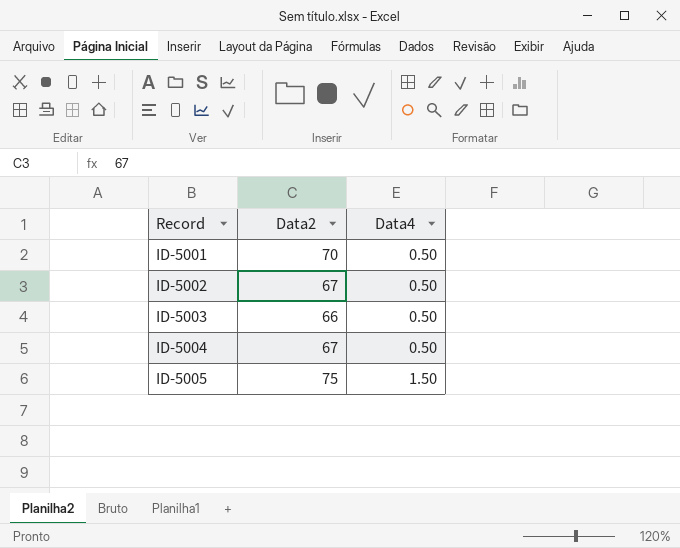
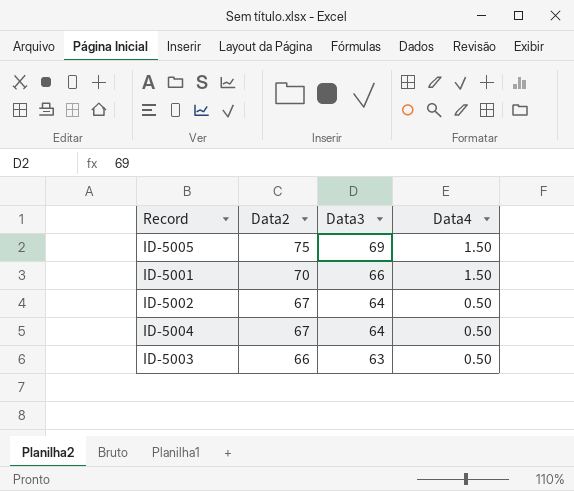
row order: Record ascending -> Data2 descending
column Data3 | position: none -> 3
ID-5001 | Data4: 0.50 -> 1.50

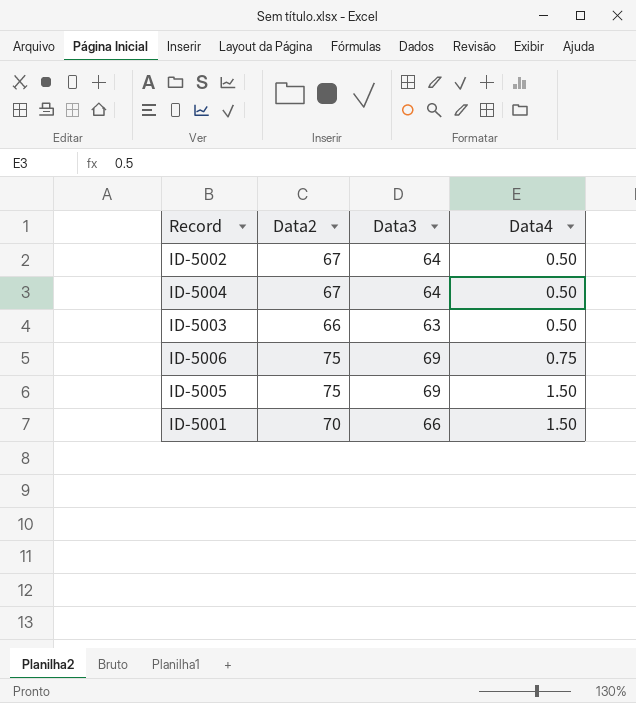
row order: Data2 descending -> Data4 ascending
row ID-5006: none -> 75 | 69 | 0.75

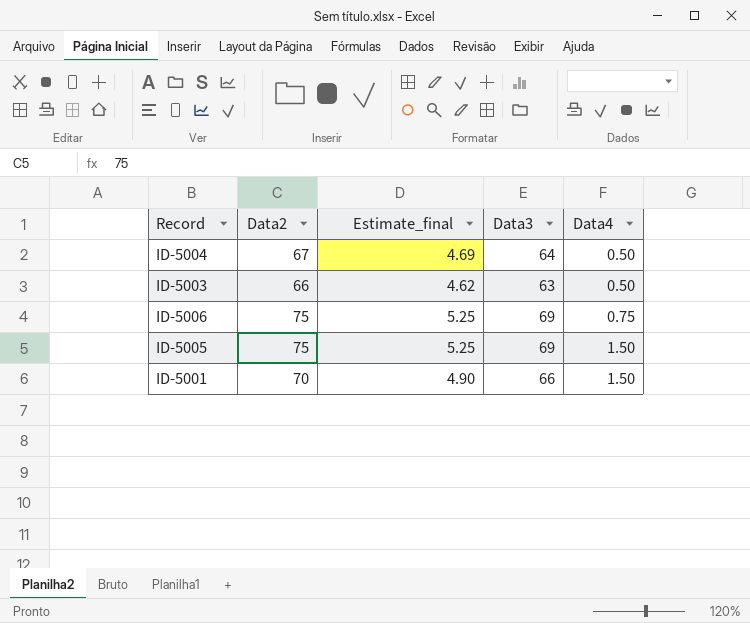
column Estimate_final | formula: none -> [Data2] * 0.07
row ID-5002: 67 | 64 | 0.50 -> none

